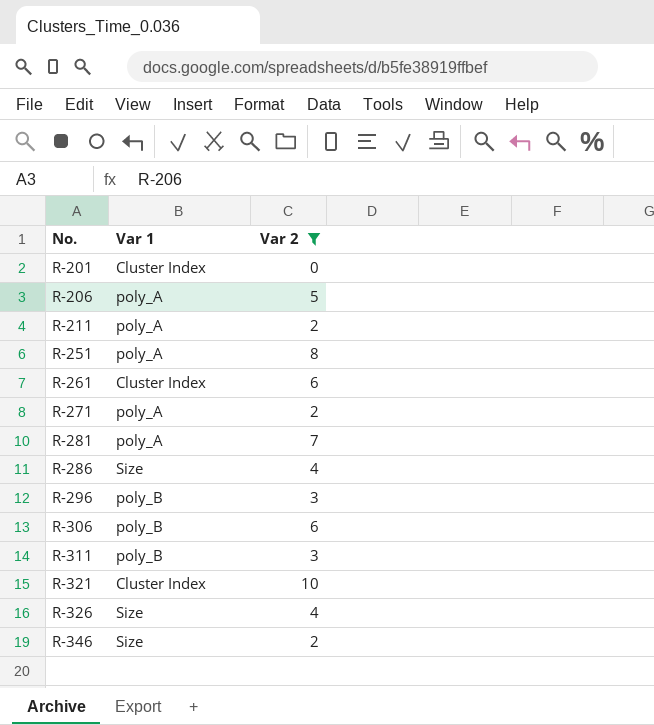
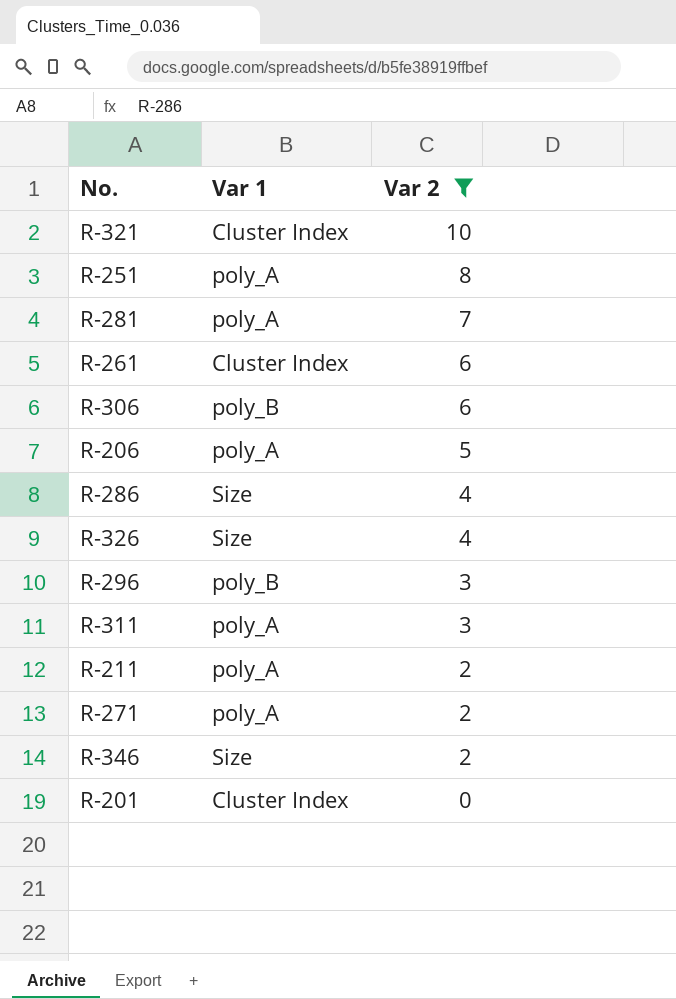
row order: No. ascending -> Var 2 descending
R-311 | Var 1: poly_B -> poly_A

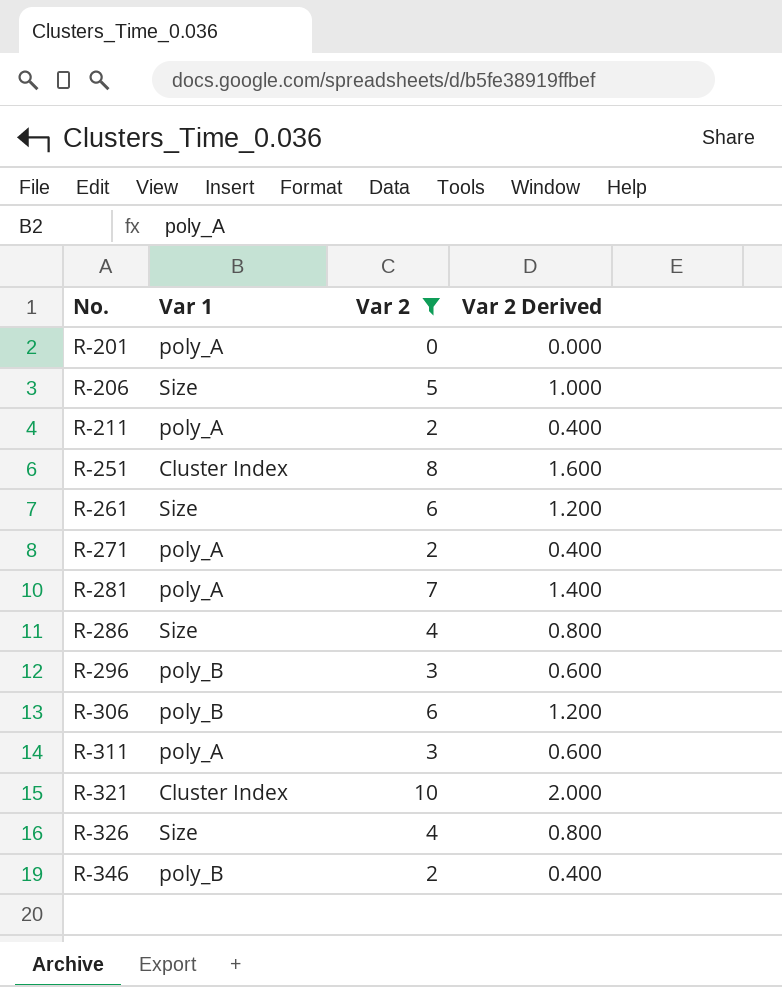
row order: Var 2 descending -> No. ascending
column Var 2 Derived | formula: none -> [Var 2] * 0.2
R-201 | Var 1: Cluster Index -> poly_A
R-206 | Var 1: poly_A -> Size
R-251 | Var 1: poly_A -> Cluster Index
R-261 | Var 1: Cluster Index -> Size
R-346 | Var 1: Size -> poly_B

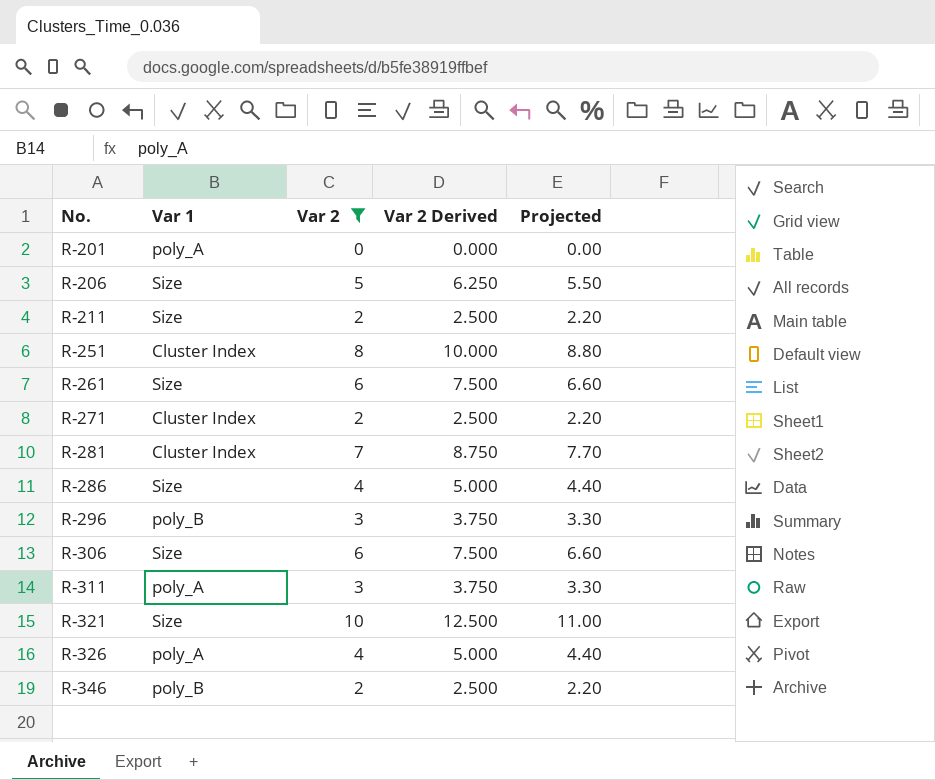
column Var 2 Derived | formula: [Var 2] * 0.2 -> [Var 2] * 1.25
column Projected | formula: none -> [Var 2] * 1.1
R-211 | Var 1: poly_A -> Size
R-271 | Var 1: poly_A -> Cluster Index
R-281 | Var 1: poly_A -> Cluster Index
R-306 | Var 1: poly_B -> Size
R-321 | Var 1: Cluster Index -> Size
R-326 | Var 1: Size -> poly_A

